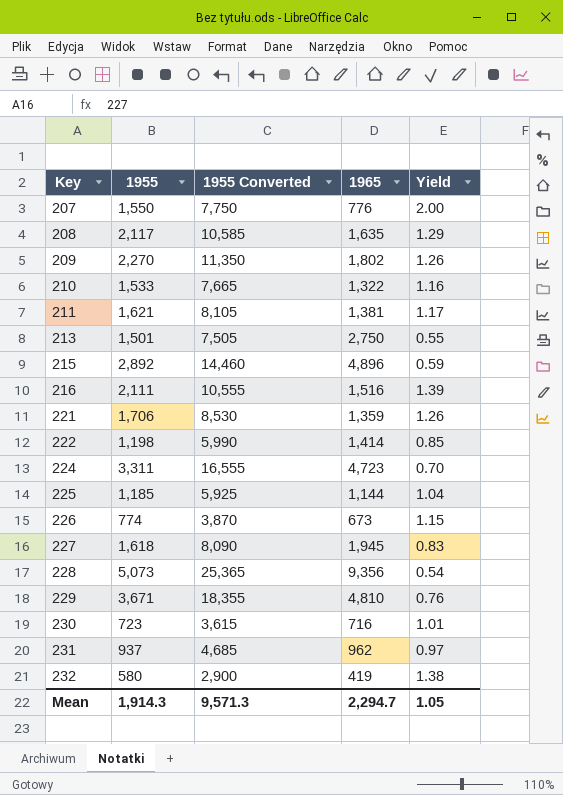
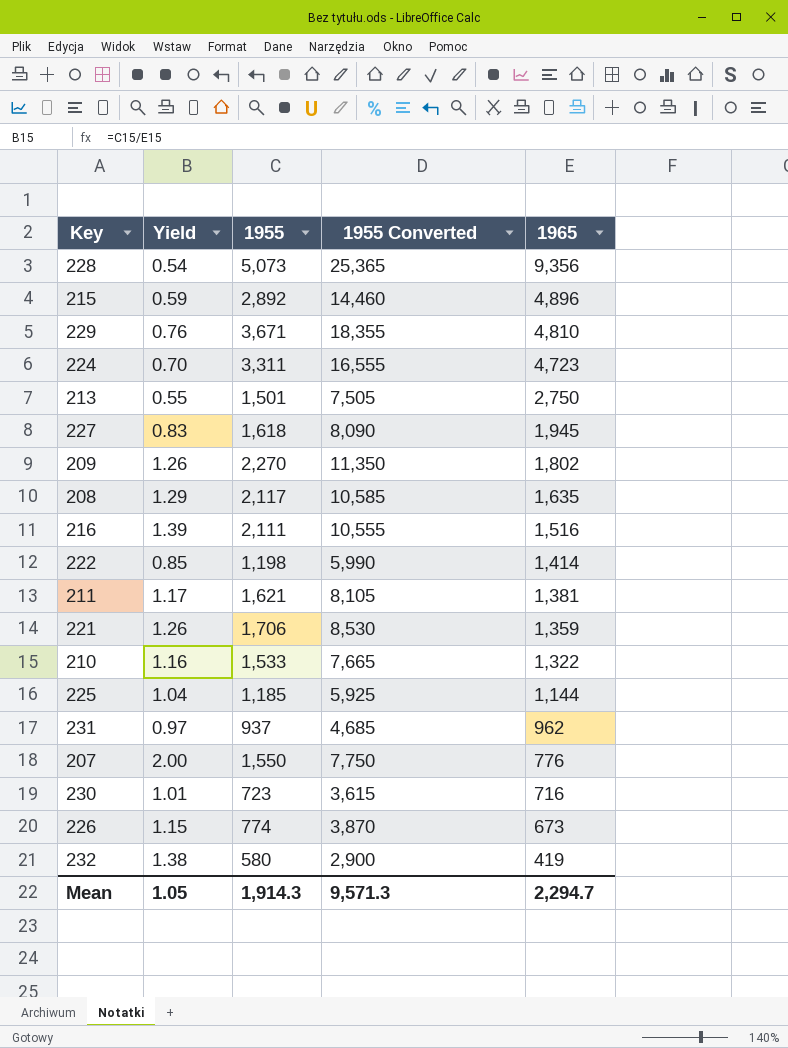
row order: Key ascending -> 1965 descending
column Yield | position: 5 -> 2

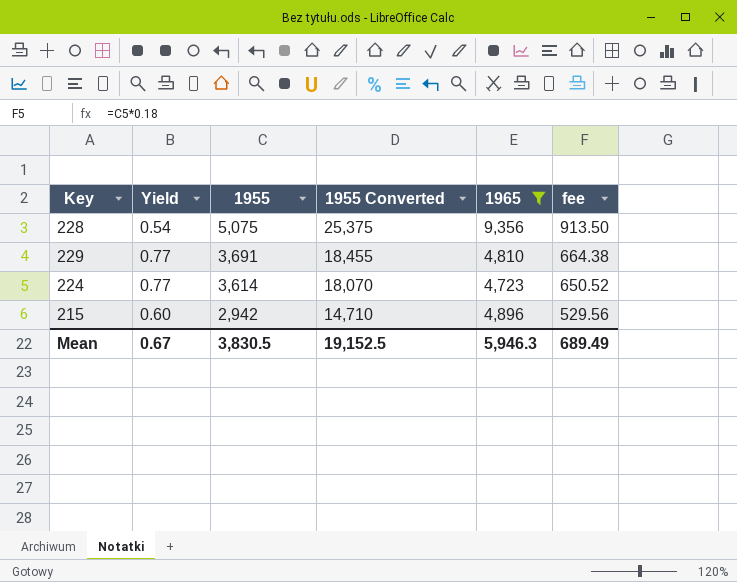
filter: none -> 1965 >= 4,723
row order: 1965 descending -> 1955 descending
column fee | formula: none -> [1955] * 0.18
228 | 1955: 5,073 -> 5,075
228 | 1955 Converted: 25,365 -> 25,375
229 | Yield: 0.76 -> 0.77
229 | 1955: 3,671 -> 3,691
229 | 1955 Converted: 18,355 -> 18,455
224 | Yield: 0.70 -> 0.77
224 | 1955: 3,311 -> 3,614
224 | 1955 Converted: 16,555 -> 18,070
215 | Yield: 0.59 -> 0.60
215 | 1955: 2,892 -> 2,942
215 | 1955 Converted: 14,460 -> 14,710
Mean | Yield: 1.05 -> 0.67
Mean | 1955: 1,914.3 -> 3,830.5
Mean | 1955 Converted: 9,571.3 -> 19,152.5
Mean | 1965: 2,294.7 -> 5,946.3

